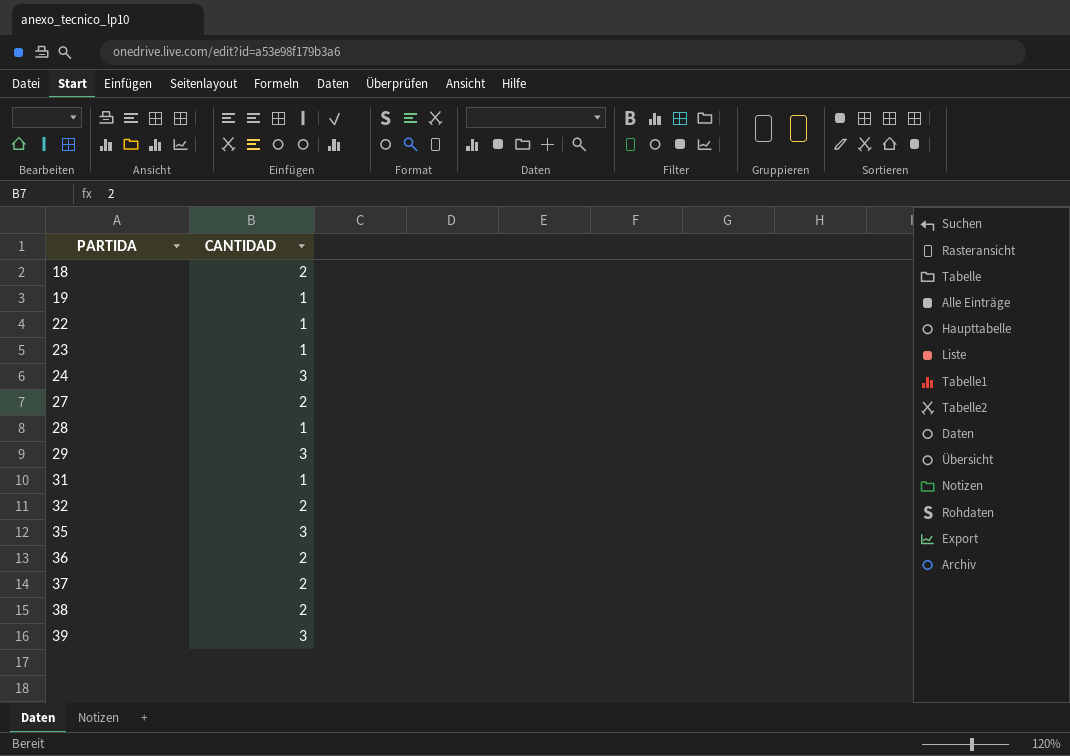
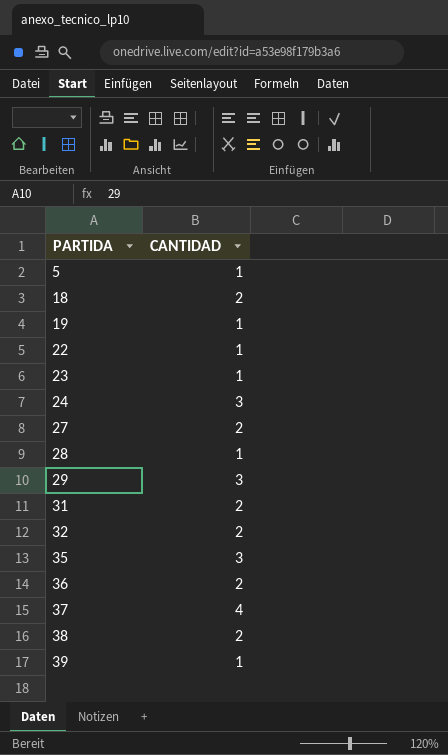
row 5: none -> 1
31 | CANTIDAD: 1 -> 2
37 | CANTIDAD: 2 -> 4
39 | CANTIDAD: 3 -> 1

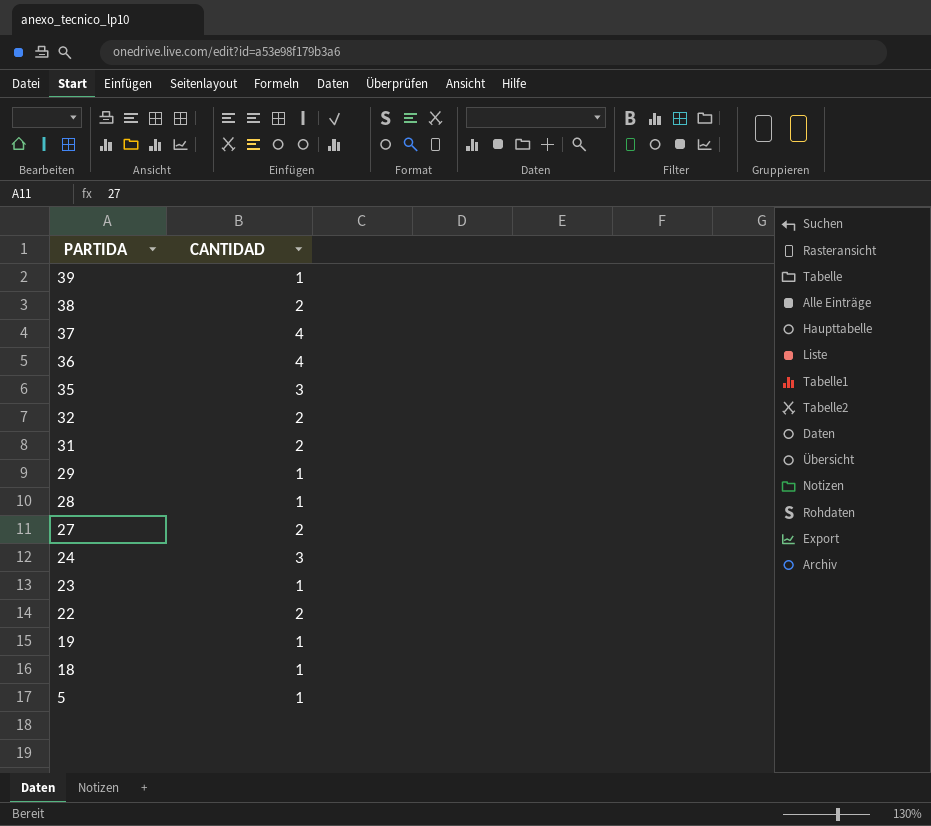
row order: PARTIDA ascending -> PARTIDA descending
36 | CANTIDAD: 2 -> 4
29 | CANTIDAD: 3 -> 1
22 | CANTIDAD: 1 -> 2
18 | CANTIDAD: 2 -> 1

